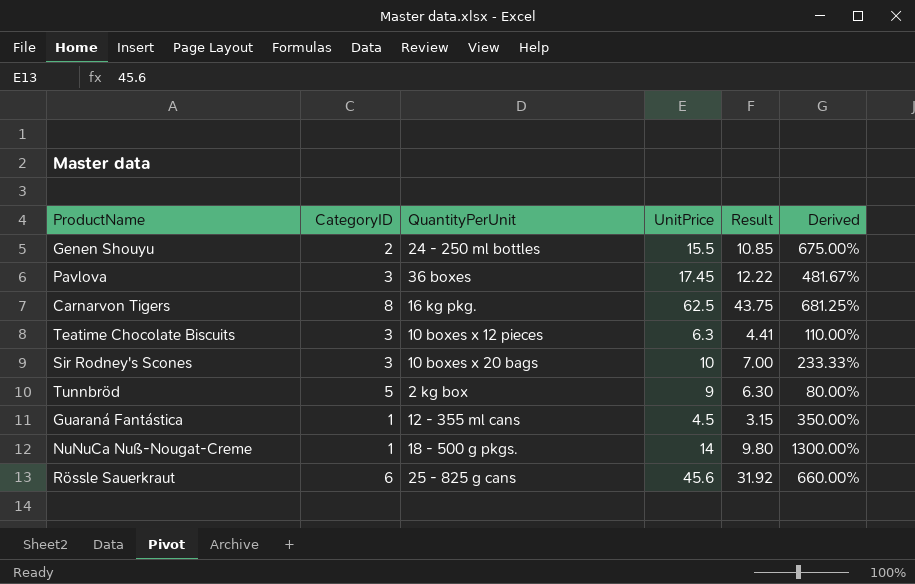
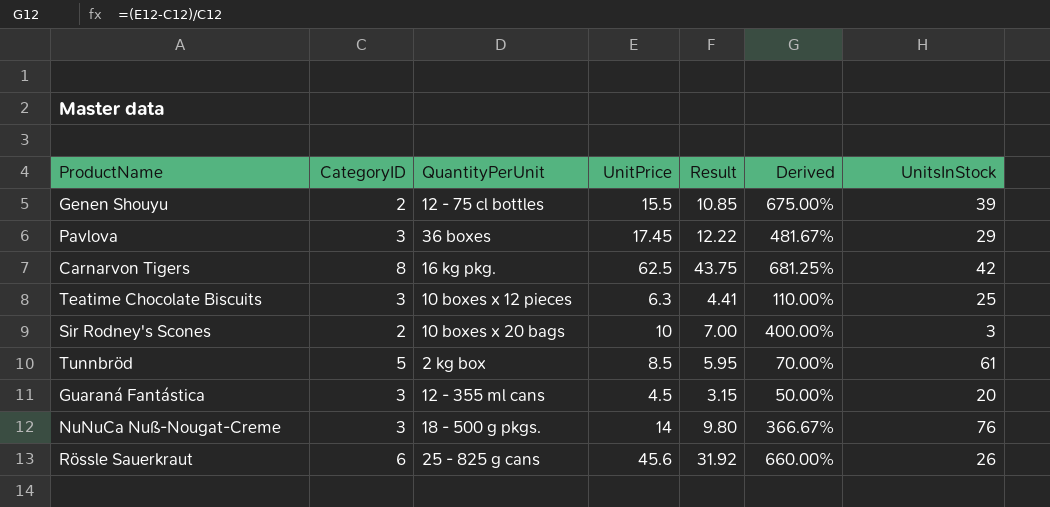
column UnitsInStock | position: none -> 7
Genen Shouyu | QuantityPerUnit: 24 - 250 ml bottles -> 12 - 75 cl bottles
Sir Rodney's Scones | CategoryID: 3 -> 2
Sir Rodney's Scones | Derived: 233.33% -> 400.00%
Tunnbröd | UnitPrice: 9 -> 8.5
Tunnbröd | Result: 6.30 -> 5.95
Tunnbröd | Derived: 80.00% -> 70.00%
Guaraná Fantástica | CategoryID: 1 -> 3
Guaraná Fantástica | Derived: 350.00% -> 50.00%
NuNuCa Nuß-Nougat-Creme | CategoryID: 1 -> 3
NuNuCa Nuß-Nougat-Creme | Derived: 1300.00% -> 366.67%

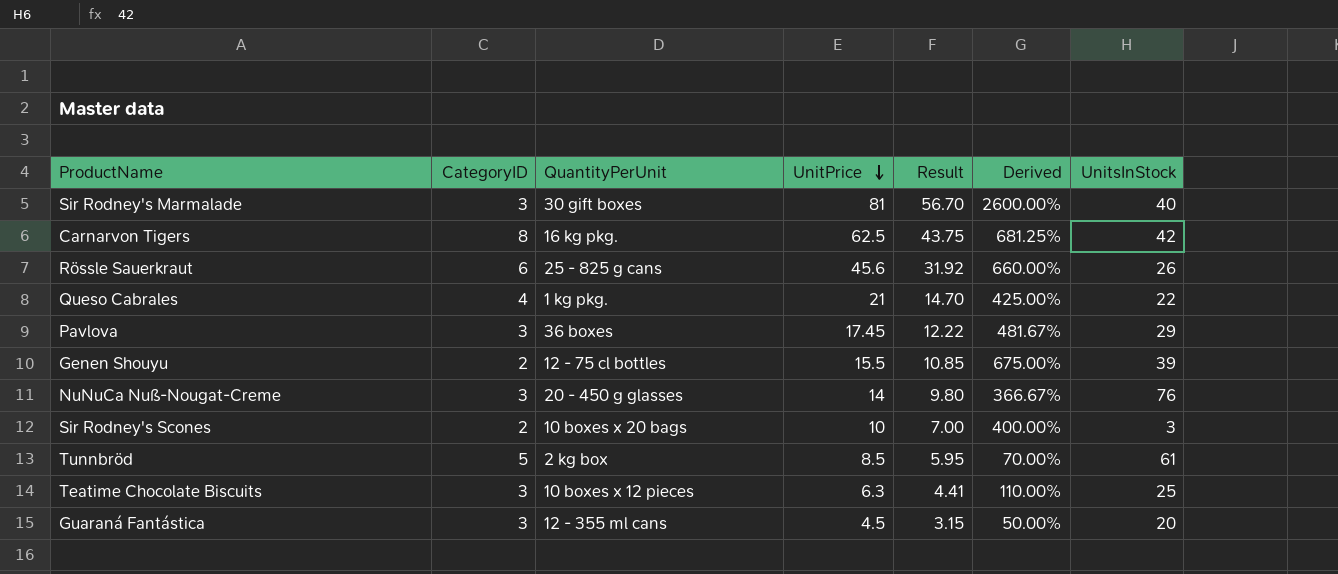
row order: none -> UnitPrice descending
row Sir Rodney's Marmalade: none -> 3 | 30 gift boxes | 81 | 56.70 | 2600.00% | 40
row Queso Cabrales: none -> 4 | 1 kg pkg. | 21 | 14.70 | 425.00% | 22
NuNuCa Nuß-Nougat-Creme | QuantityPerUnit: 18 - 500 g pkgs. -> 20 - 450 g glasses

